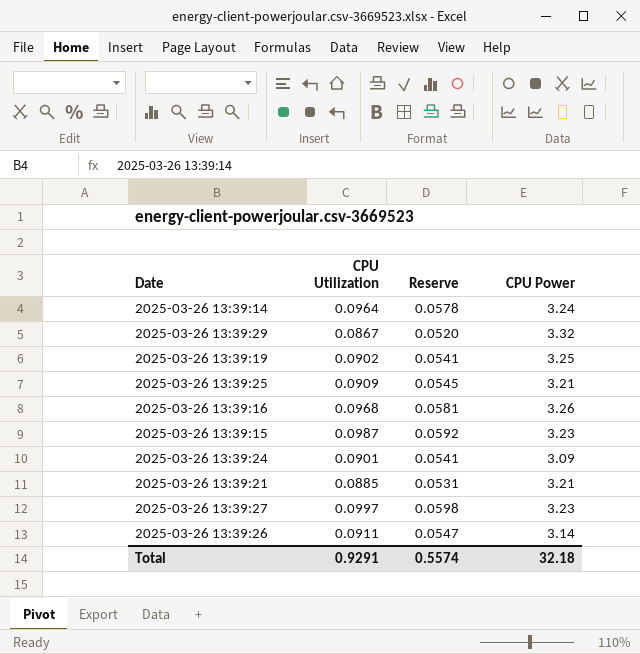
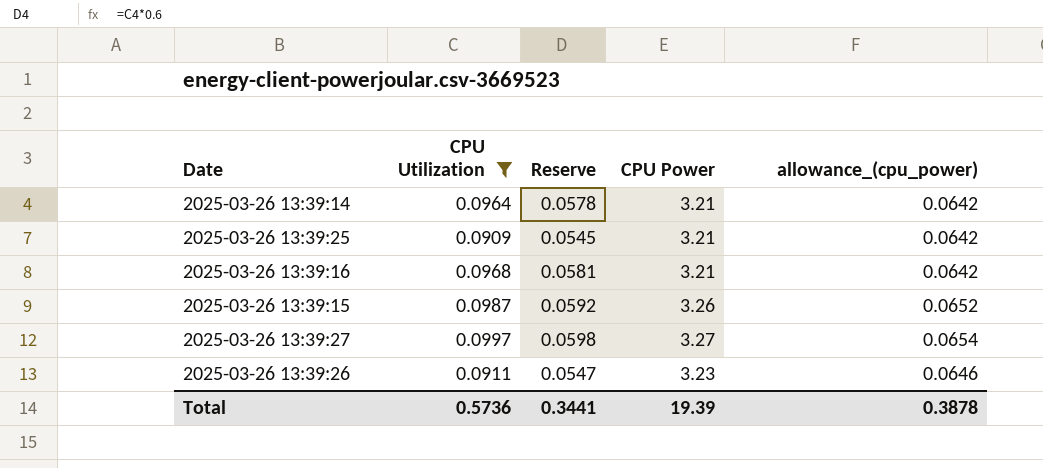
filter: none -> CPU Utilization >= 0.0909
column allowance_(cpu_power) | formula: none -> [CPU Power] * 0.02
2025-03-26 13:39:14 | CPU Power: 3.24 -> 3.21
2025-03-26 13:39:16 | CPU Power: 3.26 -> 3.21
2025-03-26 13:39:15 | CPU Power: 3.23 -> 3.26
2025-03-26 13:39:27 | CPU Power: 3.23 -> 3.27
2025-03-26 13:39:26 | CPU Power: 3.14 -> 3.23
Total | CPU Utilization: 0.9291 -> 0.5736
Total | Reserve: 0.5574 -> 0.3441
Total | CPU Power: 32.18 -> 19.39

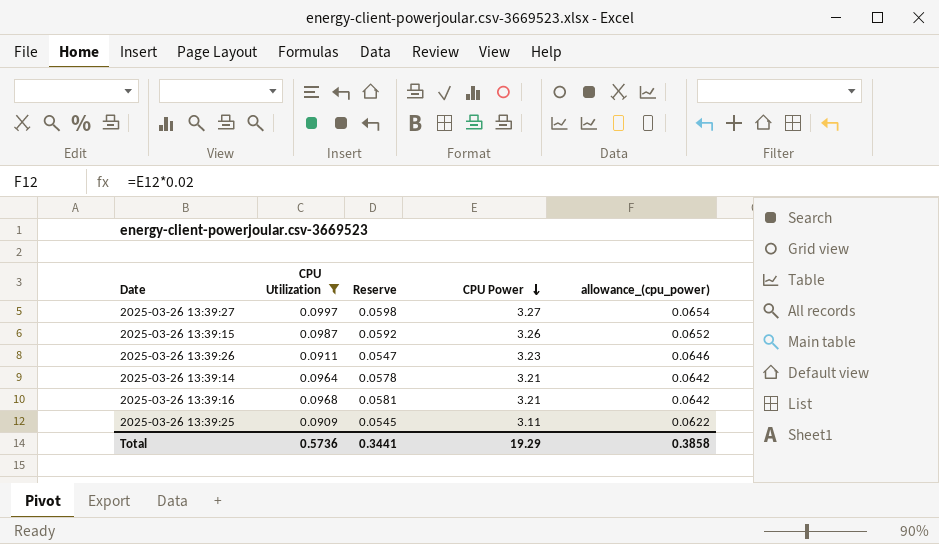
row order: none -> CPU Power descending
2025-03-26 13:39:25 | CPU Power: 3.21 -> 3.11
2025-03-26 13:39:25 | allowance_(cpu_power): 0.0642 -> 0.0622
Total | CPU Power: 19.39 -> 19.29
Total | allowance_(cpu_power): 0.3878 -> 0.3858

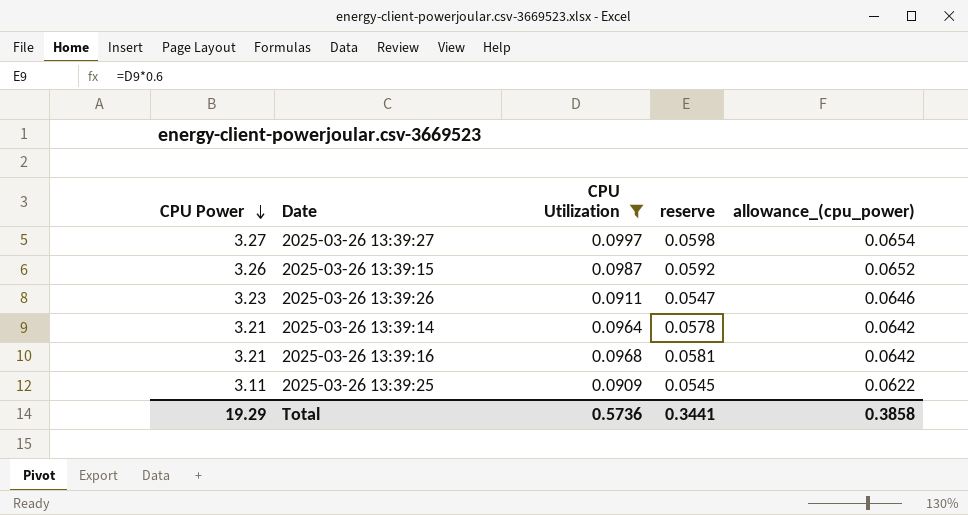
column CPU Power | position: 4 -> 1
column name: Reserve -> reserve

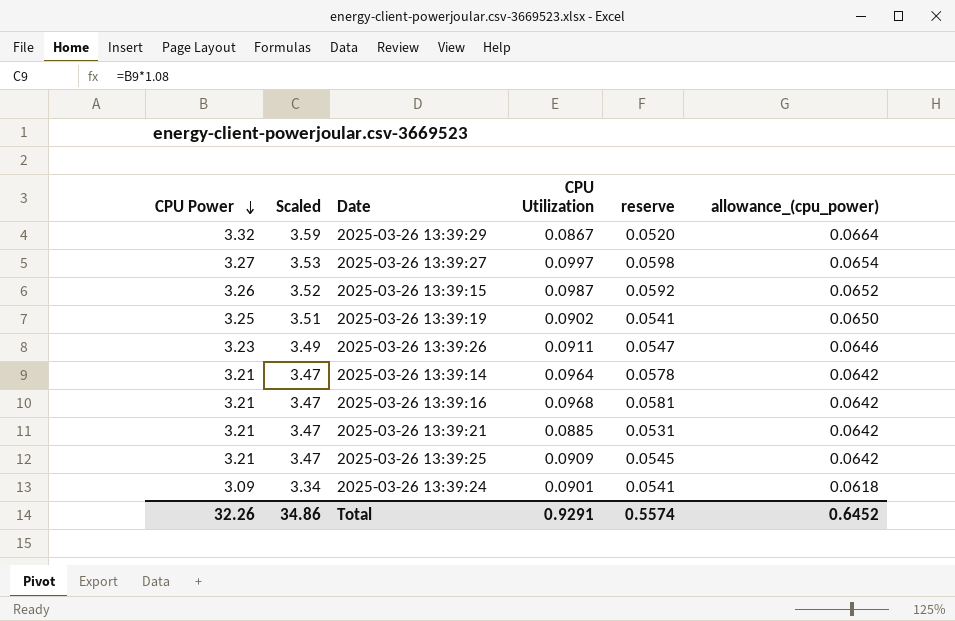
filter: CPU Utilization >= 0.0909 -> none
column Scaled | formula: none -> [CPU Power] * 1.08
2025-03-26 13:39:25 | CPU Power: 3.11 -> 3.21
2025-03-26 13:39:25 | allowance_(cpu_power): 0.0622 -> 0.0642
Total | CPU Power: 19.29 -> 32.26
Total | CPU Utilization: 0.5736 -> 0.9291
Total | reserve: 0.3441 -> 0.5574
Total | allowance_(cpu_power): 0.3858 -> 0.6452

